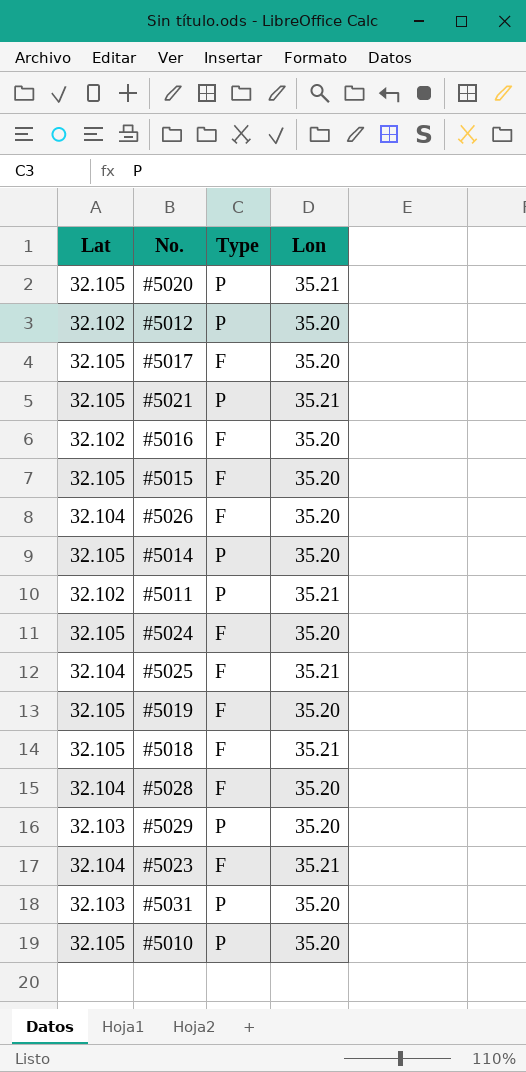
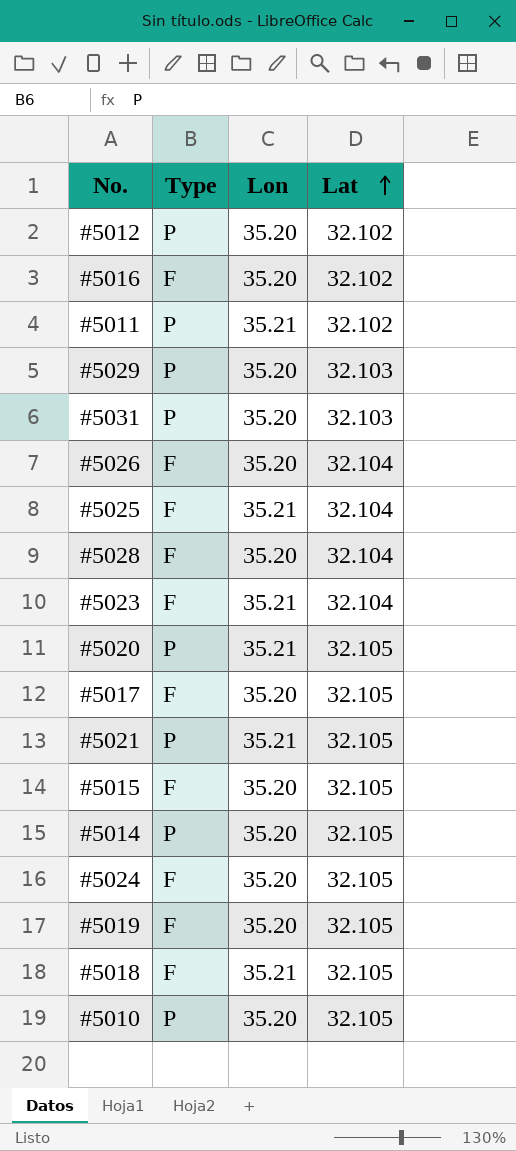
row order: none -> Lat ascending
column Lat | position: 1 -> 4

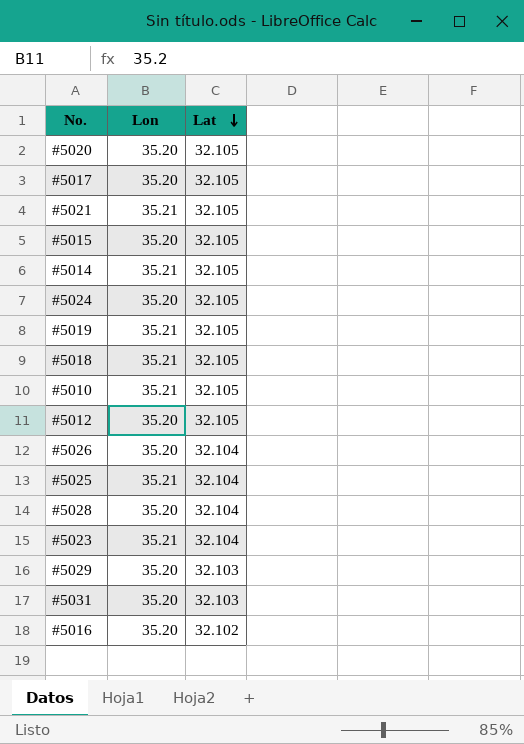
row order: Lat ascending -> Lat descending
column Type | position: 2 -> none
row #5011: P | 35.21 | 32.102 -> none
#5020 | Lon: 35.21 -> 35.20
#5014 | Lon: 35.20 -> 35.21
#5019 | Lon: 35.20 -> 35.21
#5010 | Lon: 35.20 -> 35.21
#5012 | Lat: 32.102 -> 32.105

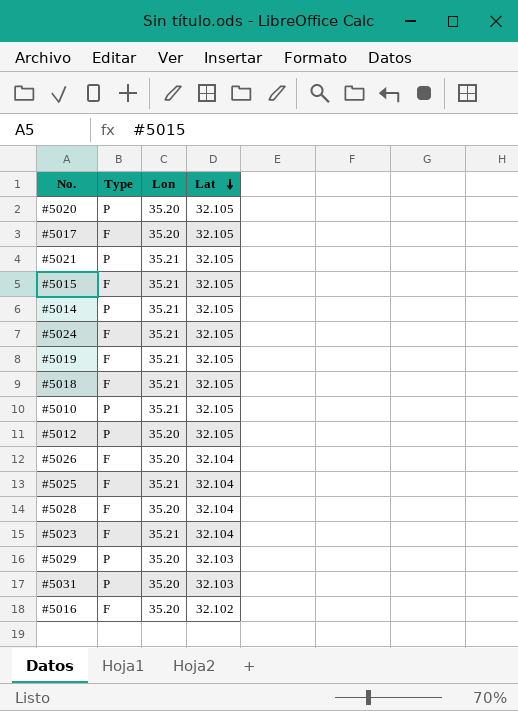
column Type | position: none -> 2
#5015 | Lon: 35.20 -> 35.21
#5024 | Lon: 35.20 -> 35.21

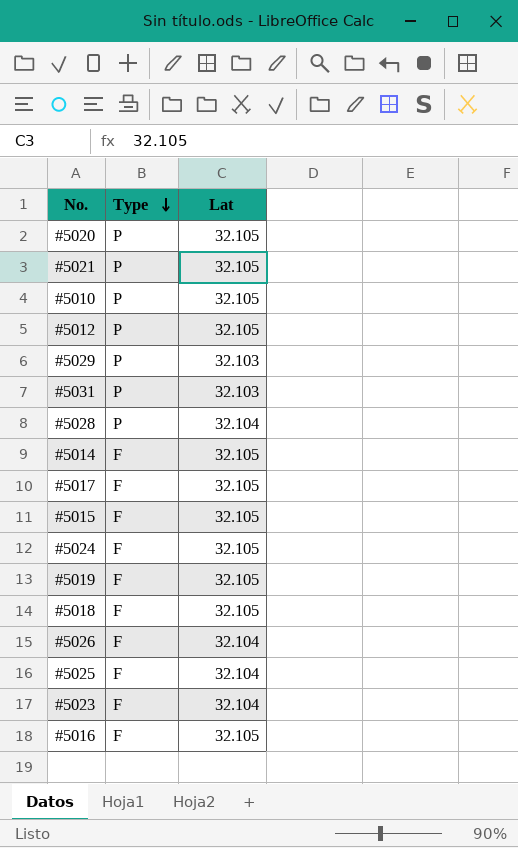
row order: Lat descending -> Type descending
column Lon | position: 3 -> none
#5028 | Type: F -> P
#5014 | Type: P -> F
#5016 | Lat: 32.102 -> 32.105

